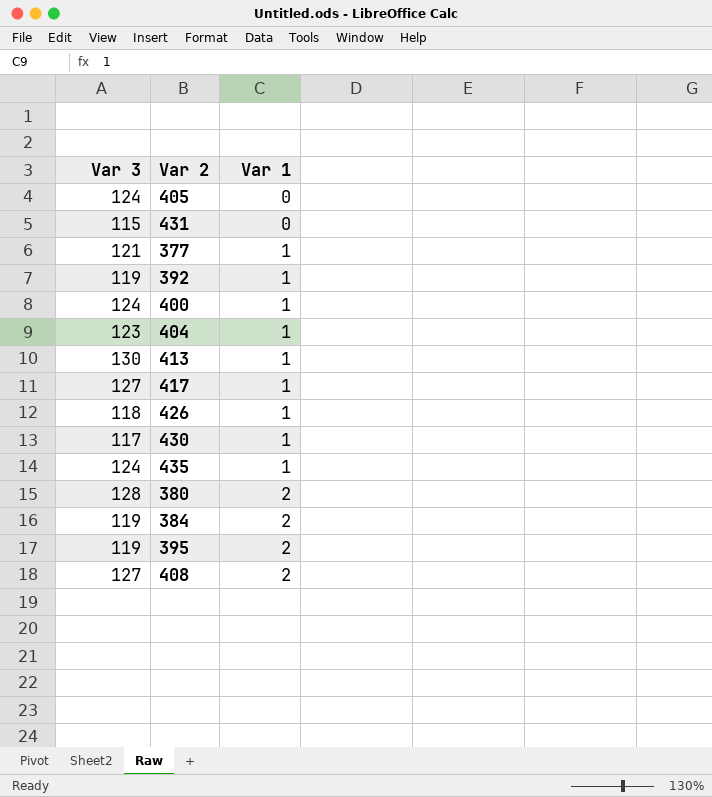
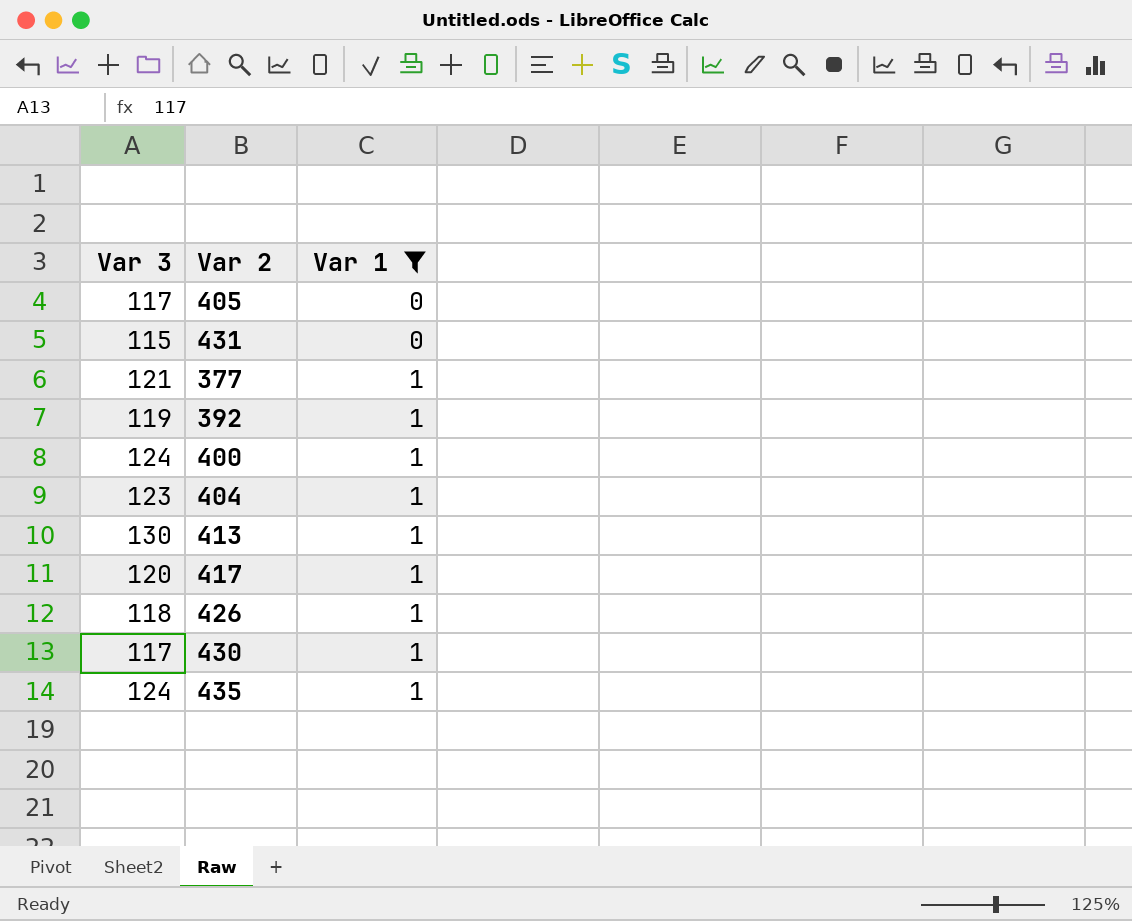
filter: none -> Var 1 != 2
405 | Var 3: 124 -> 117
417 | Var 3: 127 -> 120

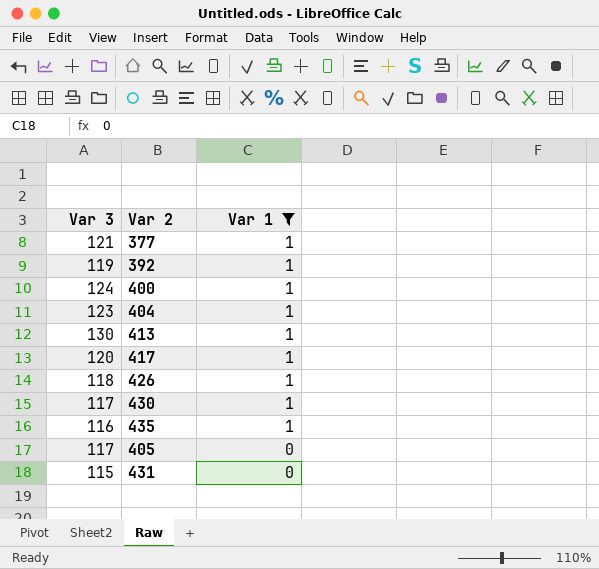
row order: Var 1 ascending -> Var 1 descending
435 | Var 3: 124 -> 116

